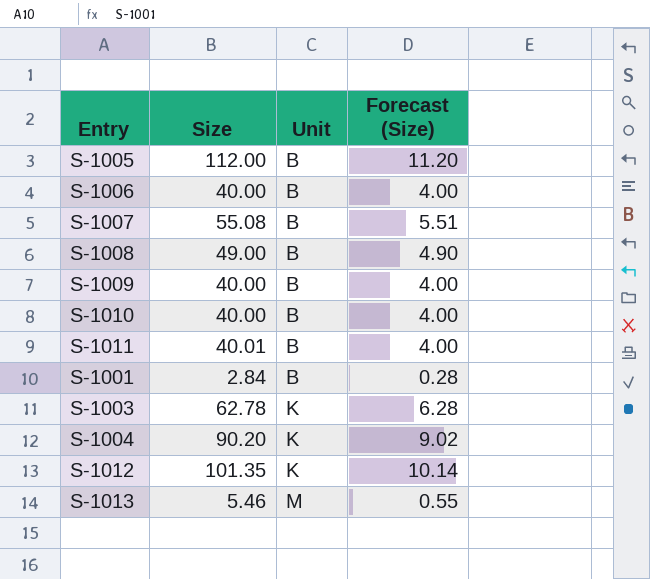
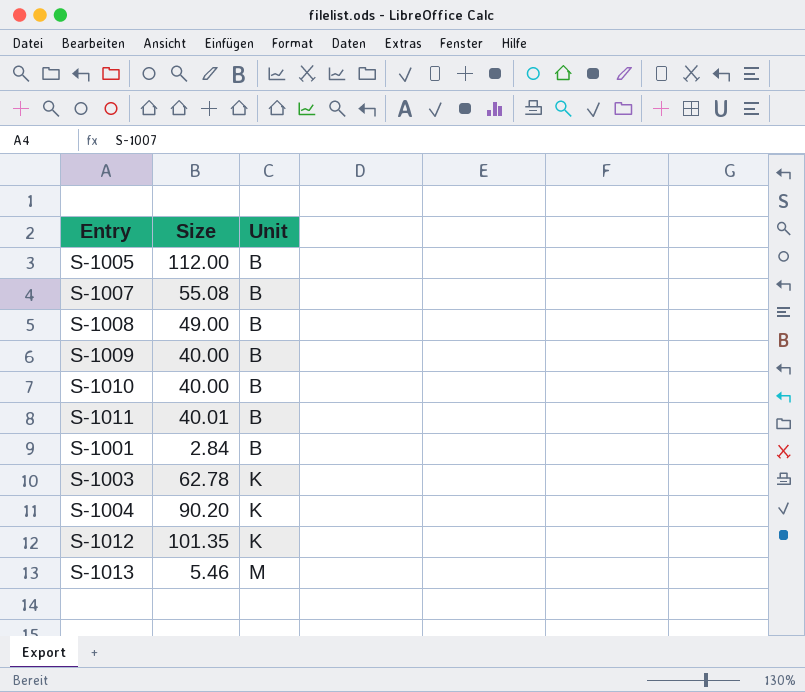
column Forecast (Size) | formula: [Size] * 0.1 -> none
row S-1006: 40.00 | B | 4.00 -> none

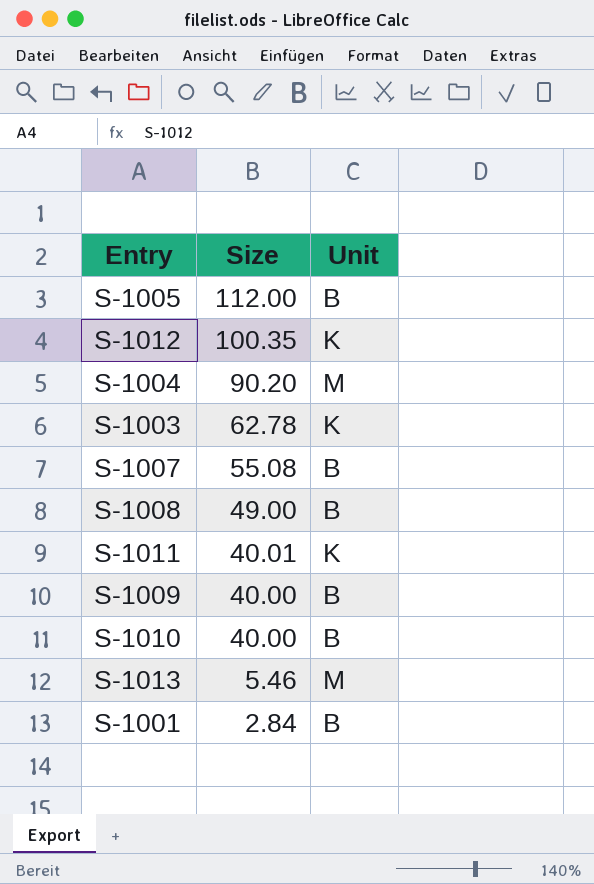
row order: Unit ascending -> Size descending
S-1012 | Size: 101.35 -> 100.35
S-1004 | Unit: K -> M
S-1011 | Unit: B -> K

